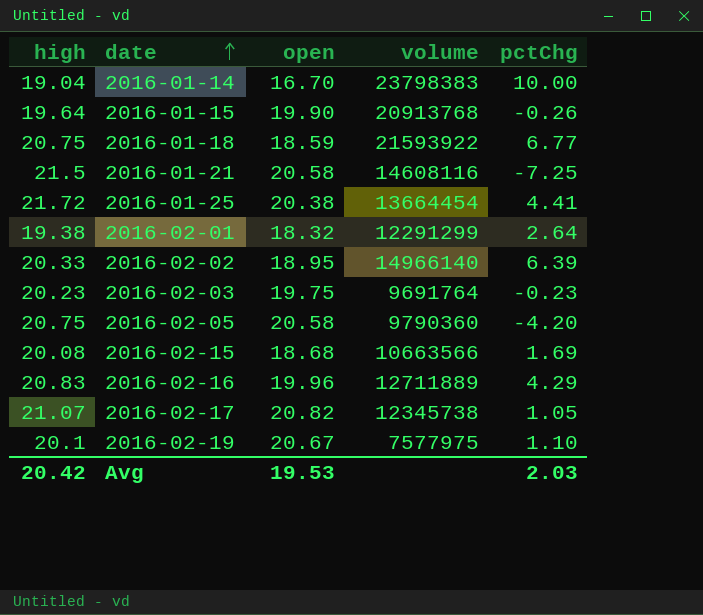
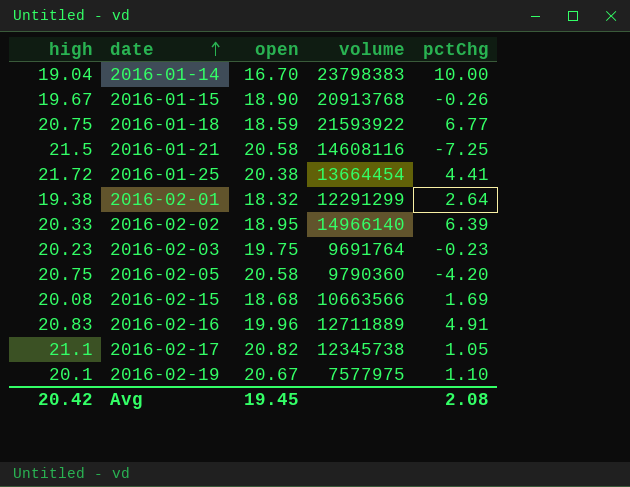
2016-01-15 | high: 19.64 -> 19.67
2016-01-15 | open: 19.90 -> 18.90
2016-02-16 | pctChg: 4.29 -> 4.91
2016-02-17 | high: 21.07 -> 21.1
Avg | open: 19.53 -> 19.45
Avg | pctChg: 2.03 -> 2.08

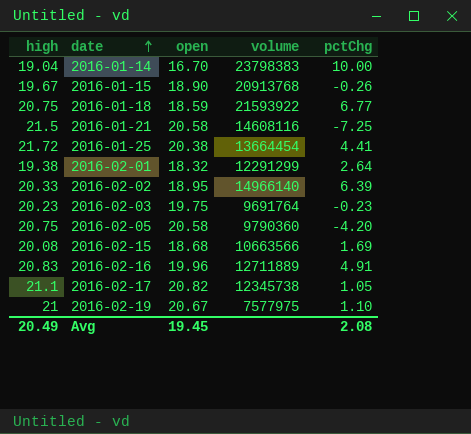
2016-02-19 | high: 20.1 -> 21
Avg | high: 20.42 -> 20.49

